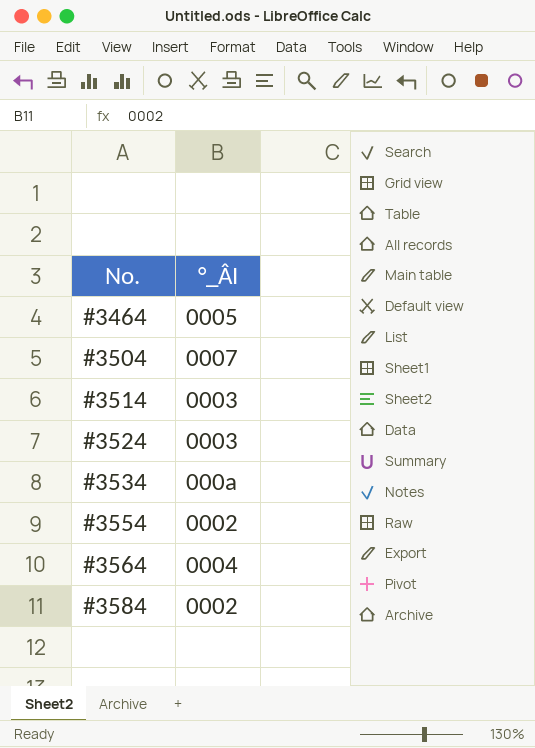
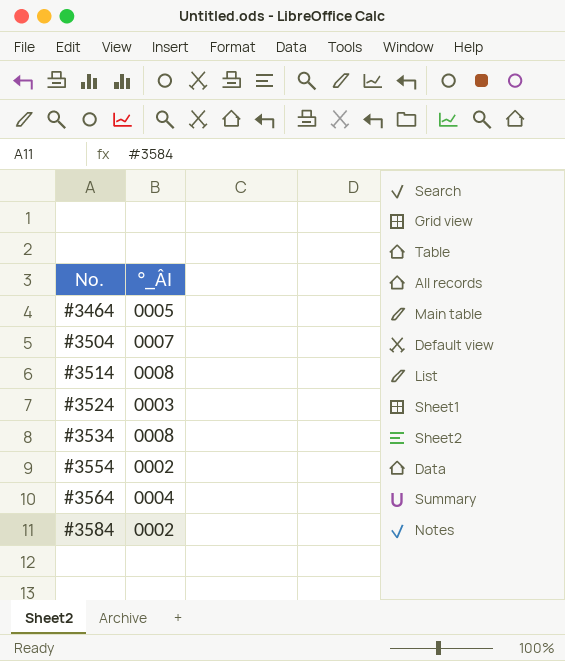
#3514 | °_ÂI: 0003 -> 0008
#3534 | °_ÂI: 000a -> 0008

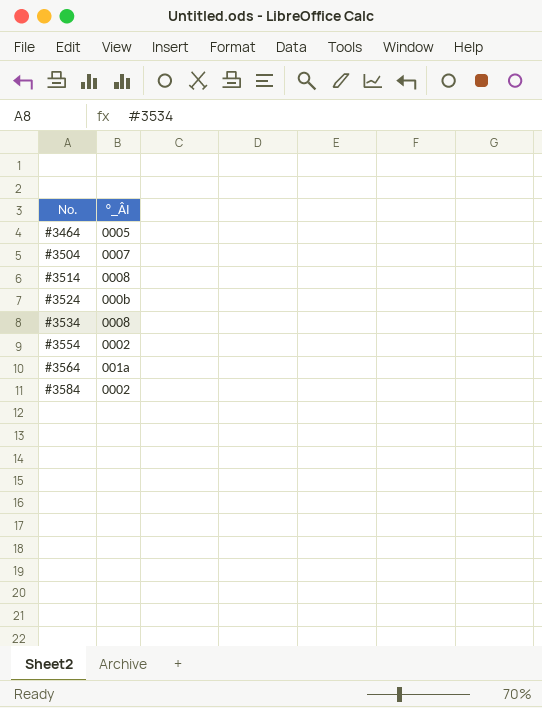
#3524 | °_ÂI: 0003 -> 000b
#3564 | °_ÂI: 0004 -> 001a

